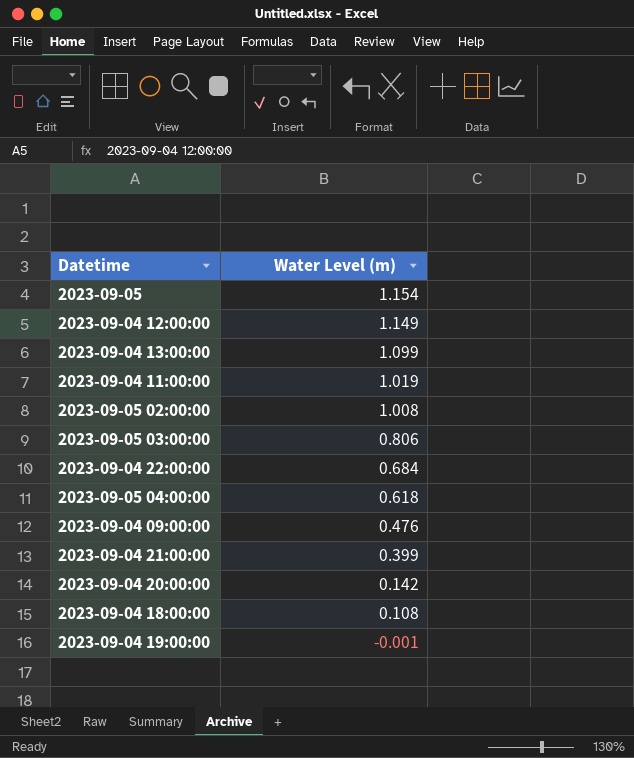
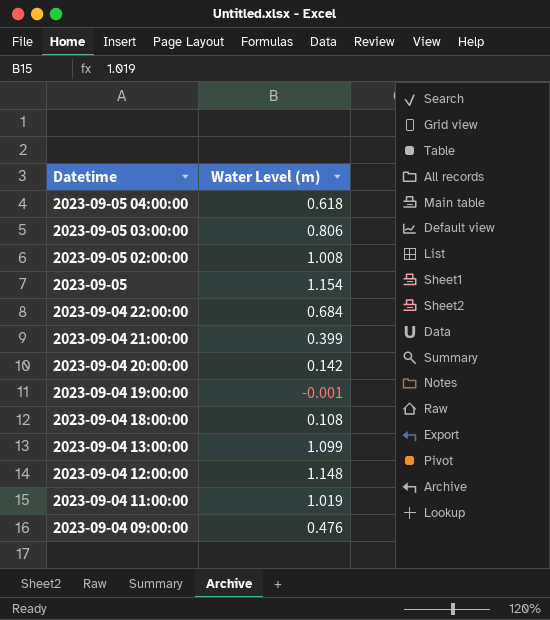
row order: Water Level (m) descending -> Datetime descending
2023-09-04 12:00:00 | Water Level (m): 1.149 -> 1.148

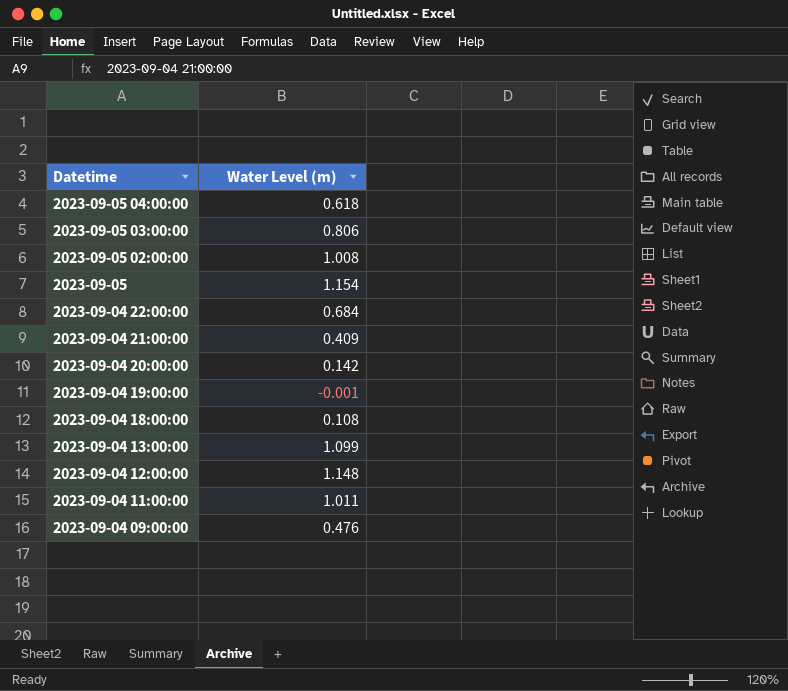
2023-09-04 21:00:00 | Water Level (m): 0.399 -> 0.409
2023-09-04 11:00:00 | Water Level (m): 1.019 -> 1.011

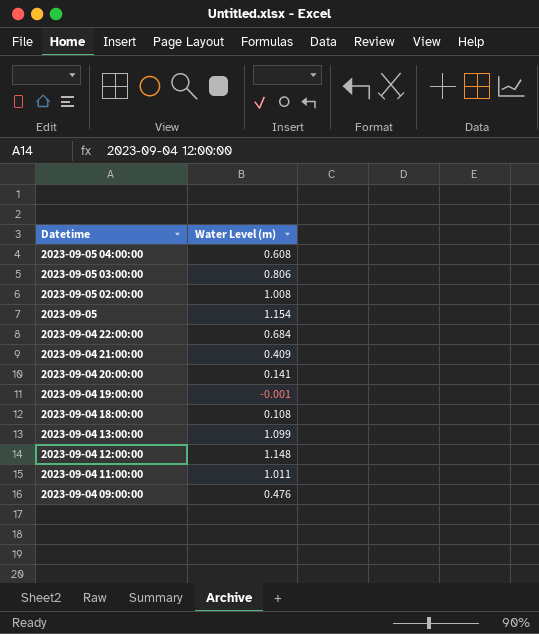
2023-09-05 04:00:00 | Water Level (m): 0.618 -> 0.608
2023-09-04 20:00:00 | Water Level (m): 0.142 -> 0.141

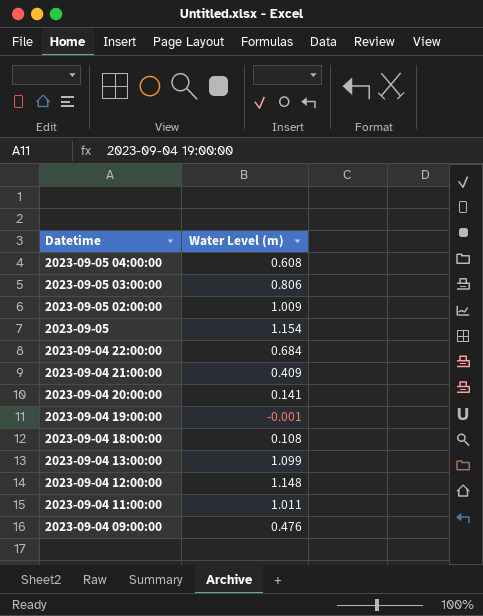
2023-09-05 02:00:00 | Water Level (m): 1.008 -> 1.009

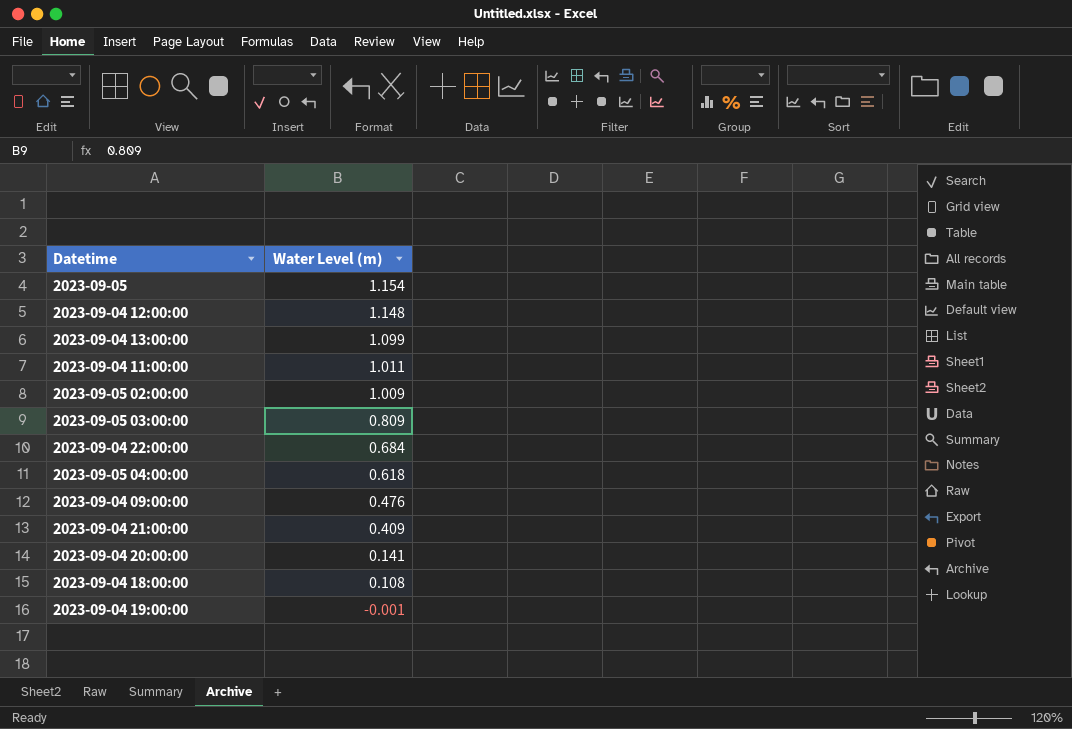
row order: Datetime descending -> Water Level (m) descending
2023-09-05 03:00:00 | Water Level (m): 0.806 -> 0.809
2023-09-05 04:00:00 | Water Level (m): 0.608 -> 0.618

